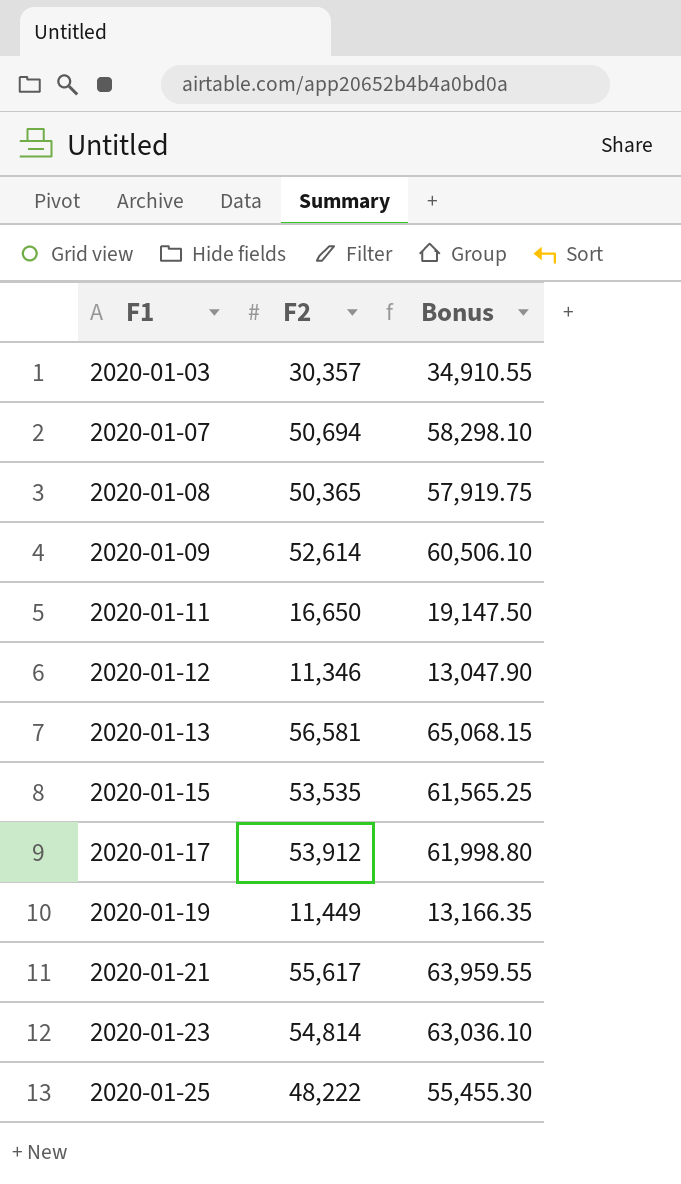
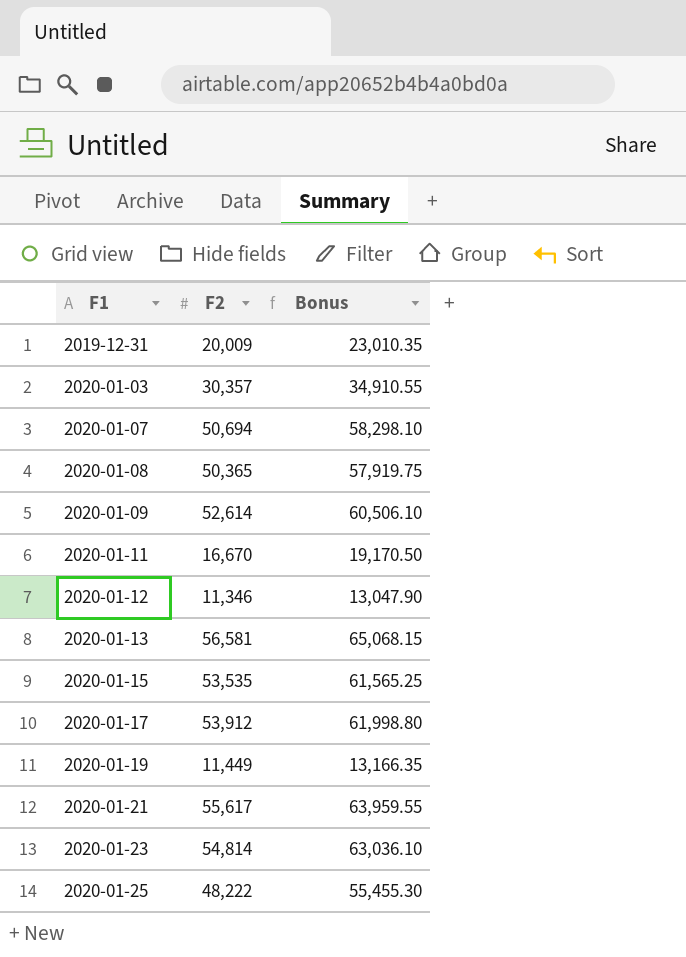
row 2019-12-31: none -> 20,009 | 23,010.35
2020-01-11 | F2: 16,650 -> 16,670
2020-01-11 | Bonus: 19,147.50 -> 19,170.50

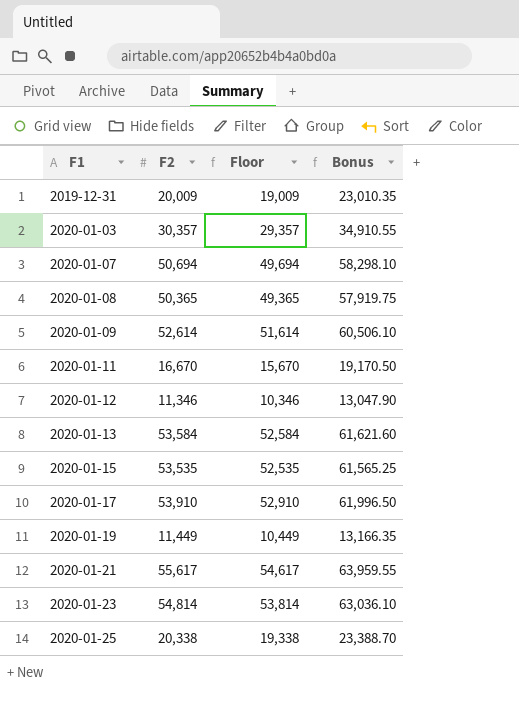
column Floor | formula: none -> [F2] - 1000
2020-01-13 | F2: 56,581 -> 53,584
2020-01-13 | Bonus: 65,068.15 -> 61,621.60
2020-01-17 | F2: 53,912 -> 53,910
2020-01-17 | Bonus: 61,998.80 -> 61,996.50
2020-01-25 | F2: 48,222 -> 20,338
2020-01-25 | Bonus: 55,455.30 -> 23,388.70

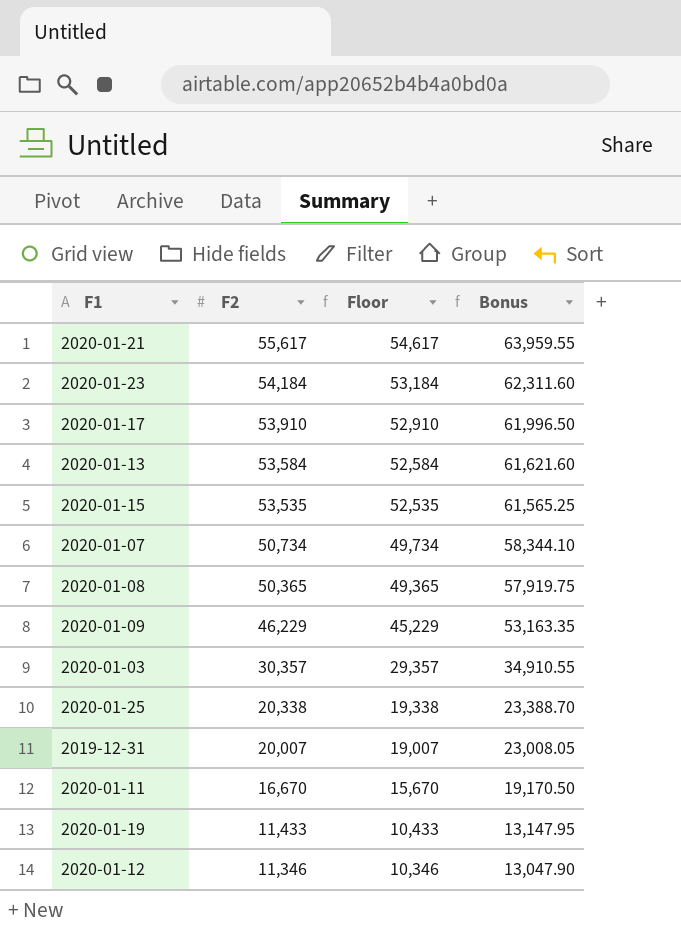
row order: F1 ascending -> F2 descending
2020-01-23 | F2: 54,814 -> 54,184
2020-01-23 | Floor: 53,814 -> 53,184
2020-01-23 | Bonus: 63,036.10 -> 62,311.60
2020-01-07 | F2: 50,694 -> 50,734
2020-01-07 | Floor: 49,694 -> 49,734
2020-01-07 | Bonus: 58,298.10 -> 58,344.10
2020-01-09 | F2: 52,614 -> 46,229
2020-01-09 | Floor: 51,614 -> 45,229
2020-01-09 | Bonus: 60,506.10 -> 53,163.35
2019-12-31 | F2: 20,009 -> 20,007
2019-12-31 | Floor: 19,009 -> 19,007
2019-12-31 | Bonus: 23,010.35 -> 23,008.05
2020-01-19 | F2: 11,449 -> 11,433
2020-01-19 | Floor: 10,449 -> 10,433
2020-01-19 | Bonus: 13,166.35 -> 13,147.95

